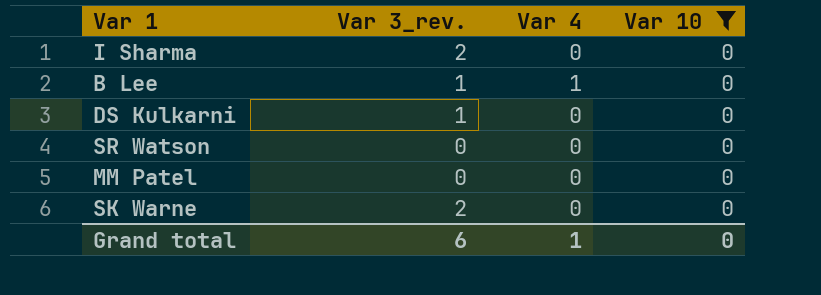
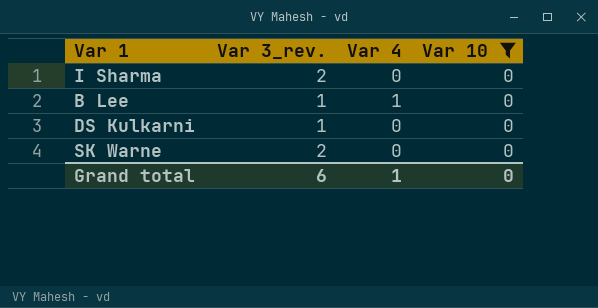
row SR Watson: 0 | 0 | 0 -> none
row MM Patel: 0 | 0 | 0 -> none

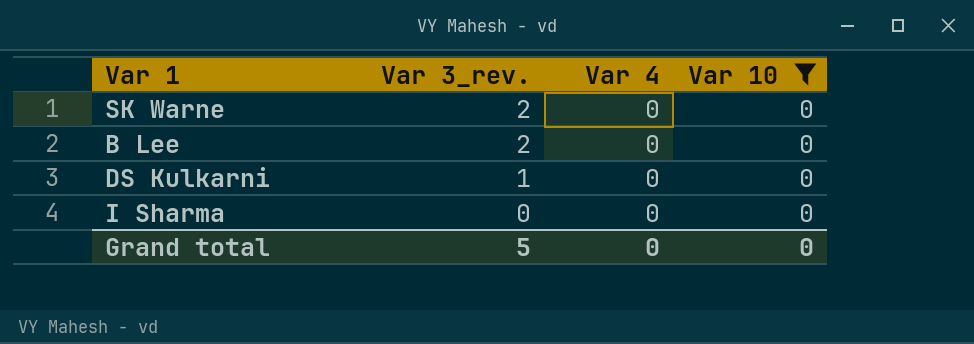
row order: none -> Var 3_rev. descending
B Lee | Var 3_rev.: 1 -> 2
B Lee | Var 4: 1 -> 0
I Sharma | Var 3_rev.: 2 -> 0
Grand total | Var 3_rev.: 6 -> 5
Grand total | Var 4: 1 -> 0

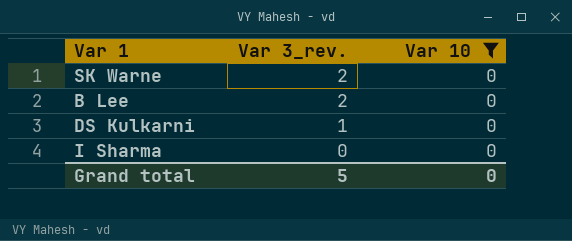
column Var 4 | position: 3 -> none

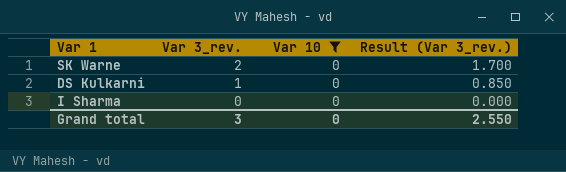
column Result (Var 3_rev.) | formula: none -> [Var 3_rev.] * 0.85
row B Lee: 2 | 0 -> none
Grand total | Var 3_rev.: 5 -> 3

